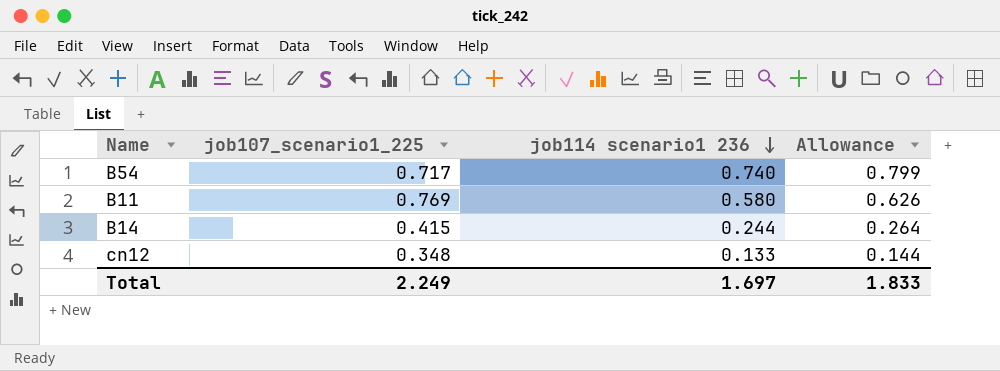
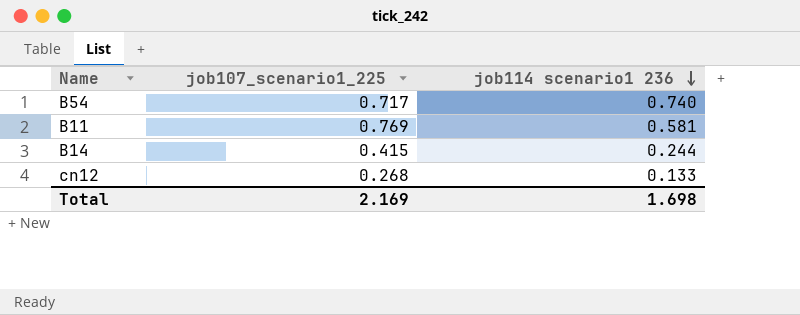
column Allowance | formula: [job114 scenario1 236] * 1.08 -> none
B11 | job114 scenario1 236: 0.580 -> 0.581
cn12 | job107_scenario1_225: 0.348 -> 0.268
Total | job107_scenario1_225: 2.249 -> 2.169
Total | job114 scenario1 236: 1.697 -> 1.698

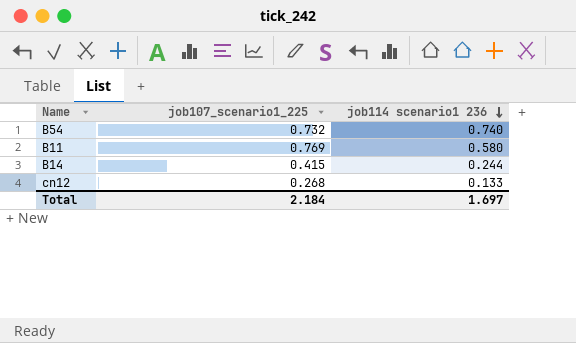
B54 | job107_scenario1_225: 0.717 -> 0.732
B11 | job114 scenario1 236: 0.581 -> 0.580
Total | job107_scenario1_225: 2.169 -> 2.184
Total | job114 scenario1 236: 1.698 -> 1.697

